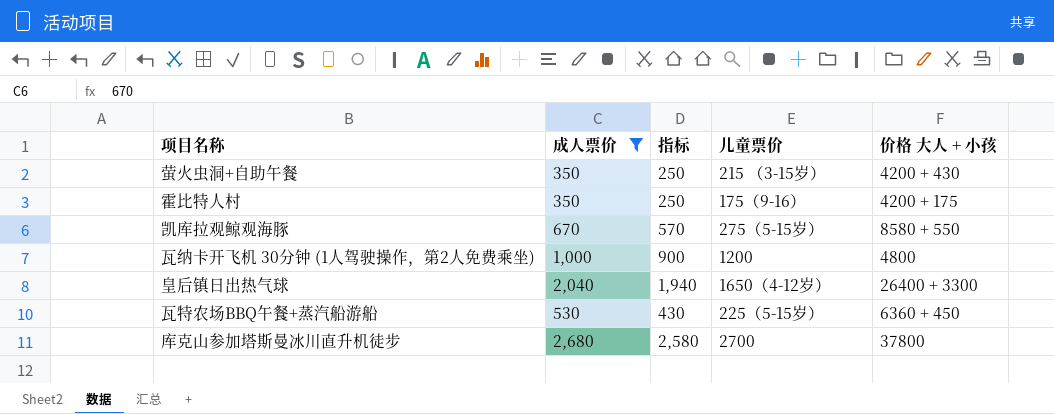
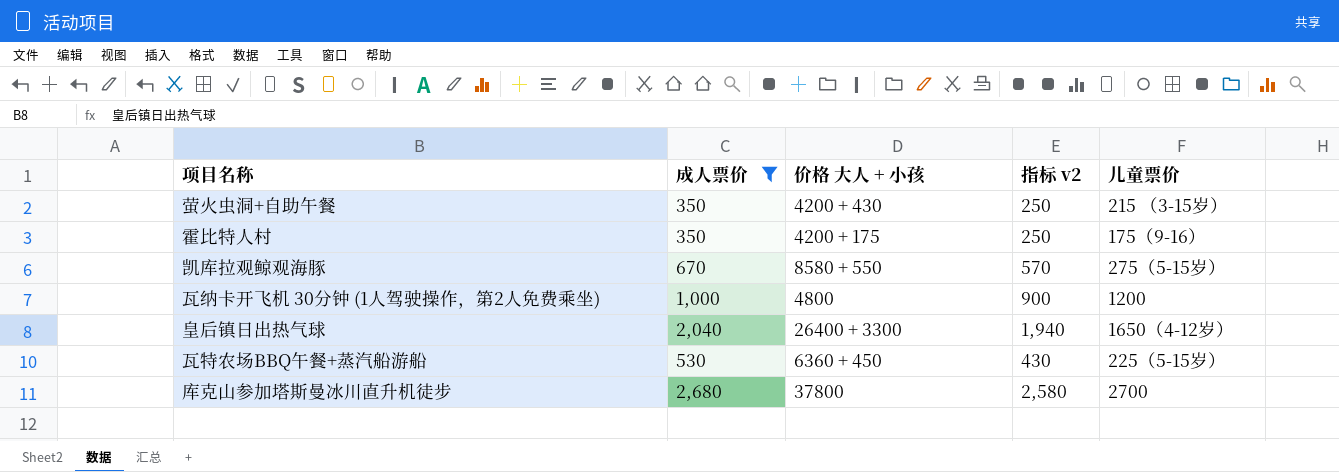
column 价格 大人 + 小孩 | position: 5 -> 3
column name: 指标 -> 指标 v2

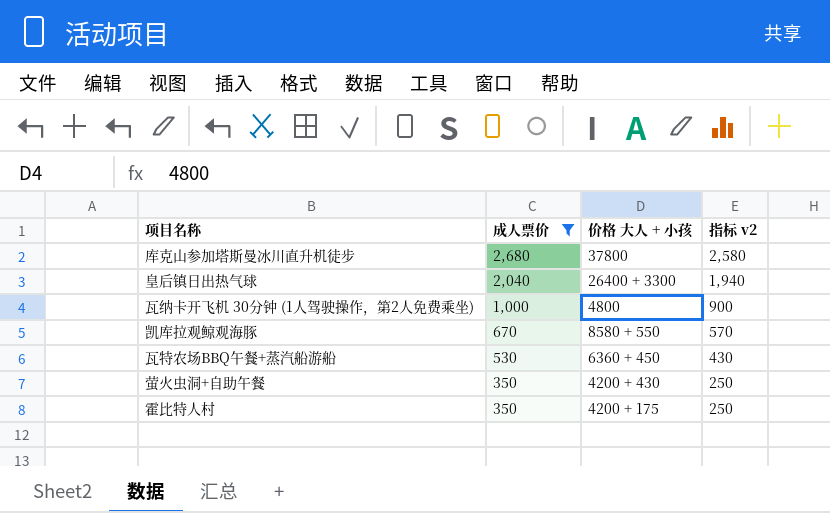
row order: none -> 成人票价 descending
column 儿童票价 | position: 5 -> none

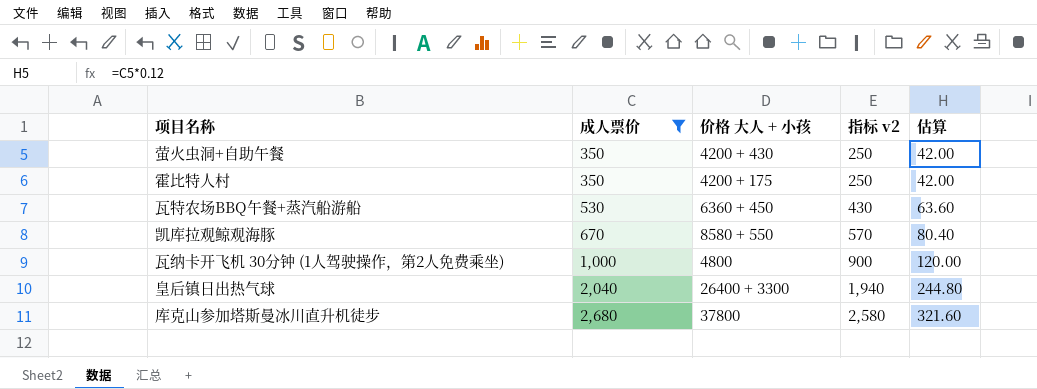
row order: 成人票价 descending -> 成人票价 ascending
column 估算 | formula: none -> [成人票价] * 0.12

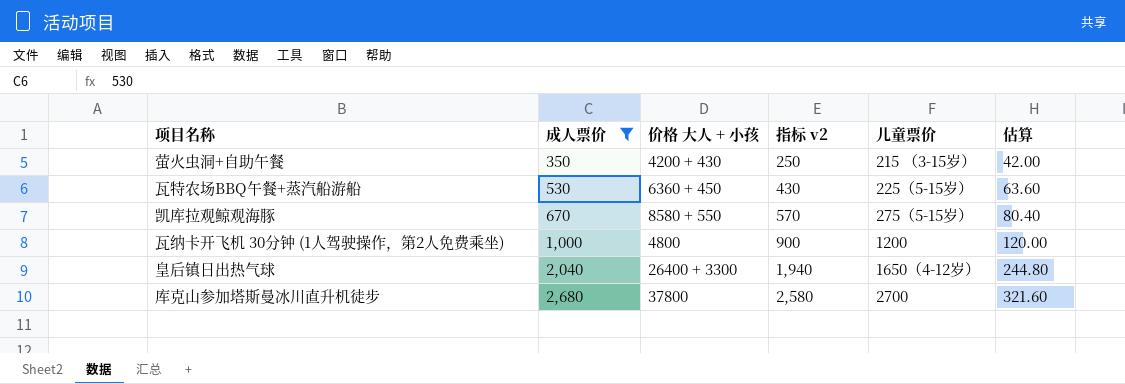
column 儿童票价 | position: none -> 5
row 霍比特人村: 350 | 4200 + 175 | 250 | 42.00 -> none

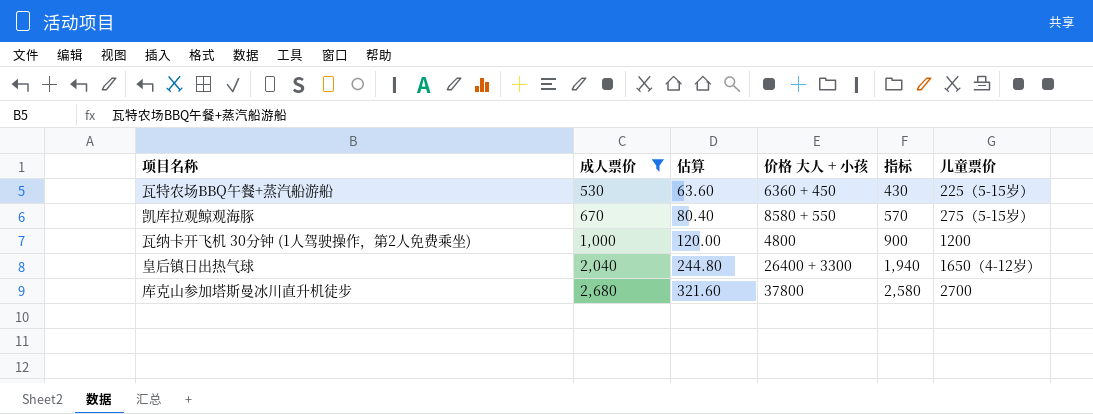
column 估算 | position: 6 -> 3
column name: 指标 v2 -> 指标
row 萤火虫洞+自助午餐: 350 | 4200 + 430 | 250 | 215 （3-15岁） | 42.00 -> none

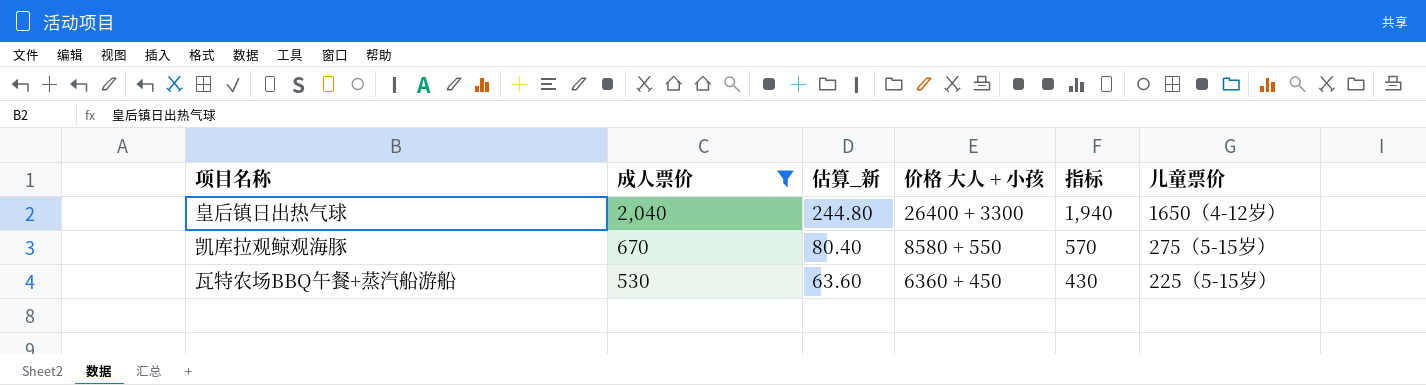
row order: 成人票价 ascending -> 成人票价 descending
column name: 估算 -> 估算_新
row 瓦纳卡开飞机 30分钟 (1人驾驶操作，第2人免费乘坐): 1,000 | 120.00 | 4800 | 900 | 1200 -> none
row 库克山参加塔斯曼冰川直升机徒步: 2,680 | 321.60 | 37800 | 2,580 | 2700 -> none

